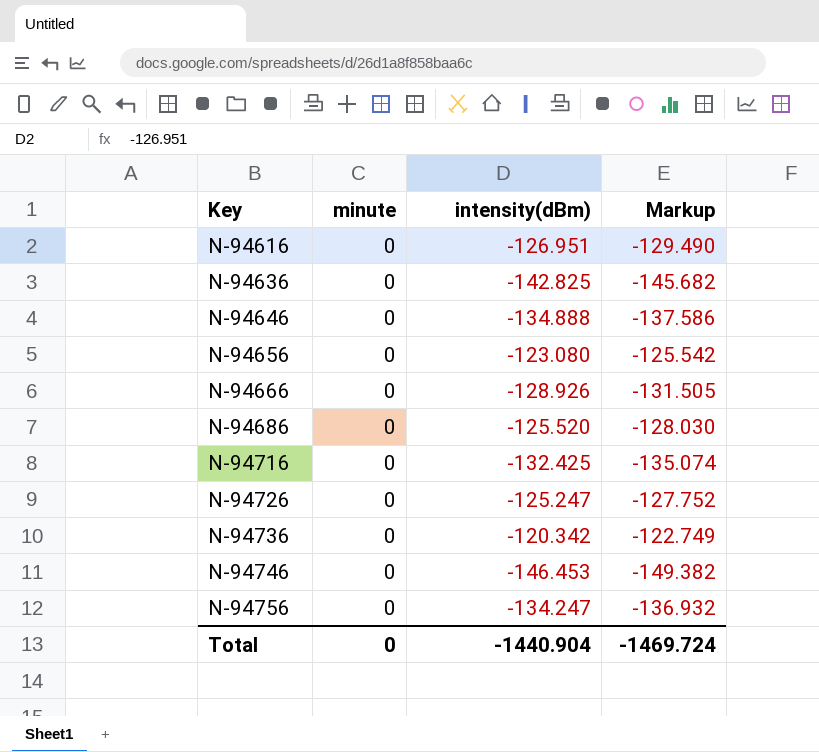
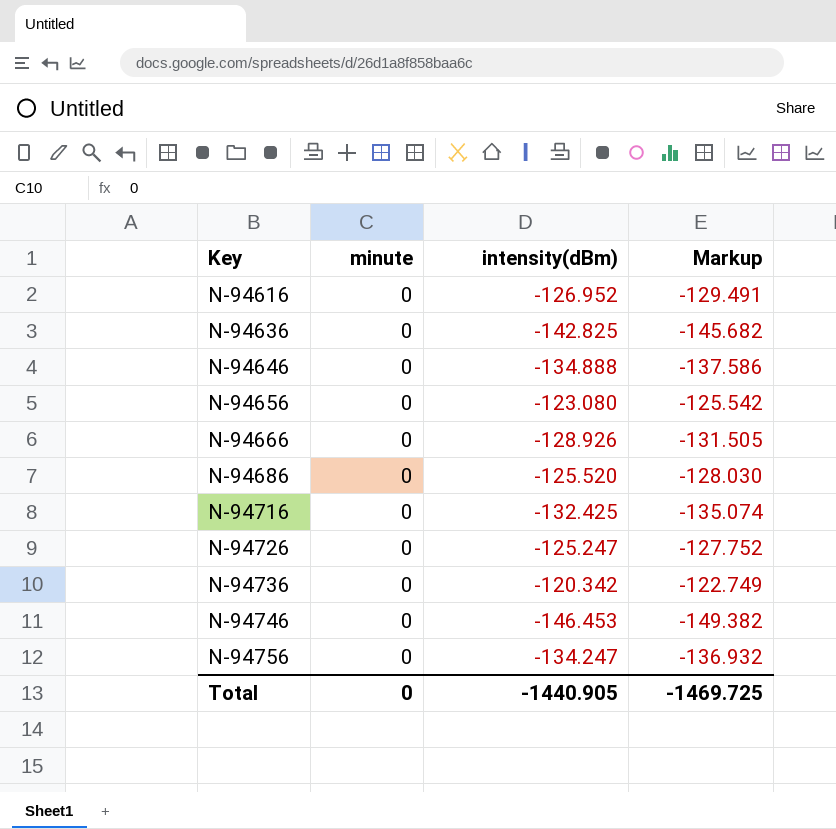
N-94616 | intensity(dBm): -126.951 -> -126.952
N-94616 | Markup: -129.490 -> -129.491
Total | intensity(dBm): -1440.904 -> -1440.905
Total | Markup: -1469.724 -> -1469.725

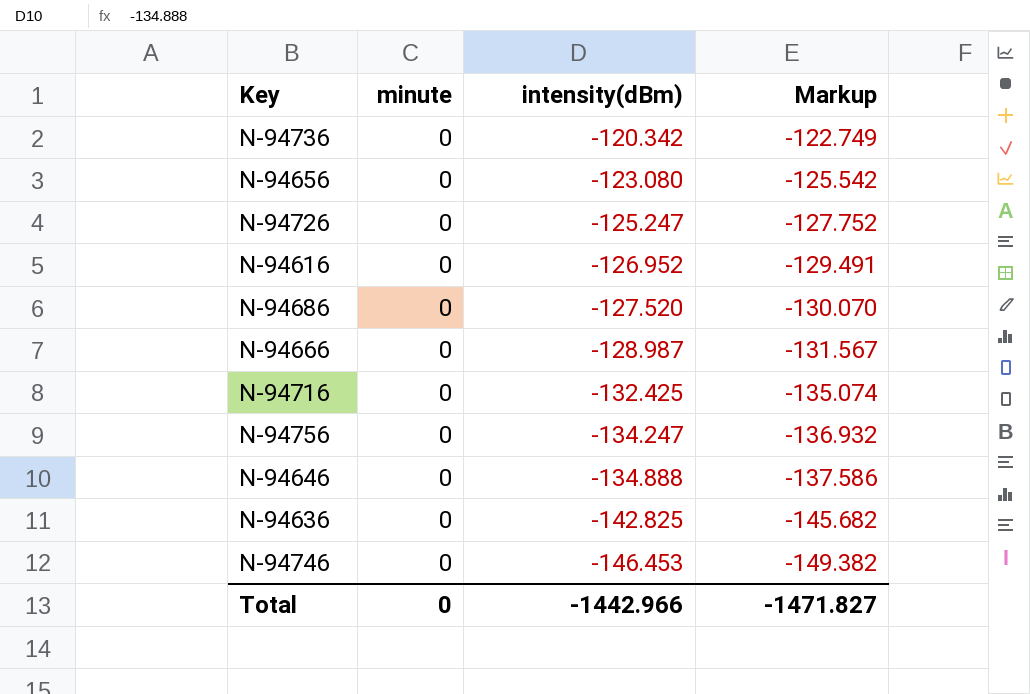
row order: Key ascending -> intensity(dBm) descending
N-94686 | intensity(dBm): -125.520 -> -127.520
N-94686 | Markup: -128.030 -> -130.070
N-94666 | intensity(dBm): -128.926 -> -128.987
N-94666 | Markup: -131.505 -> -131.567
Total | intensity(dBm): -1440.905 -> -1442.966
Total | Markup: -1469.725 -> -1471.827

